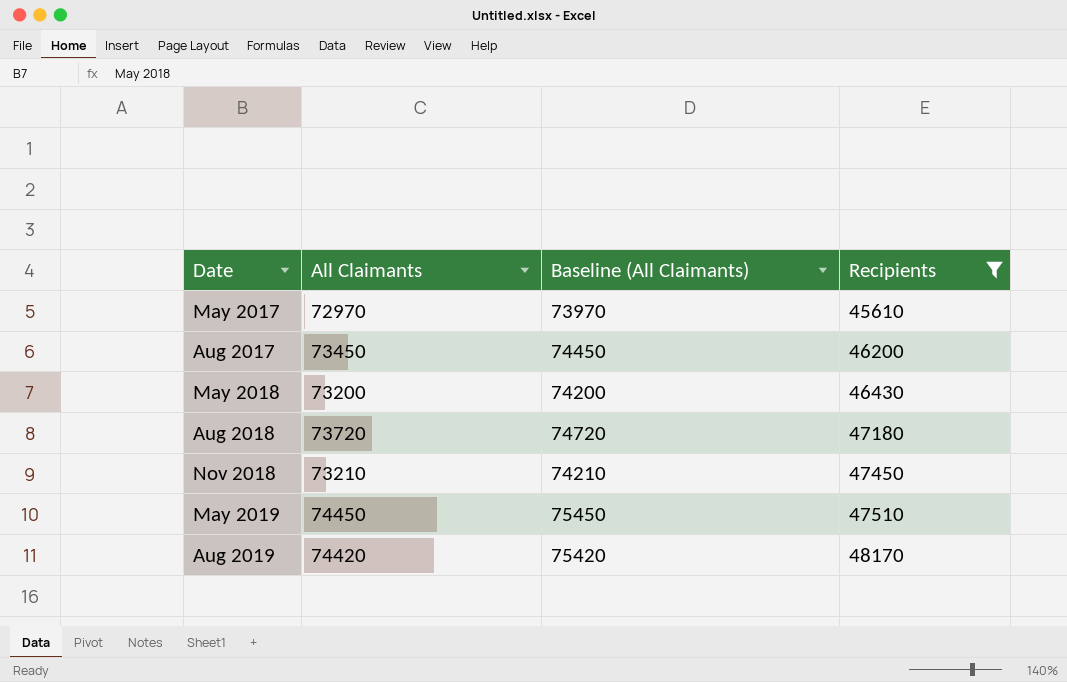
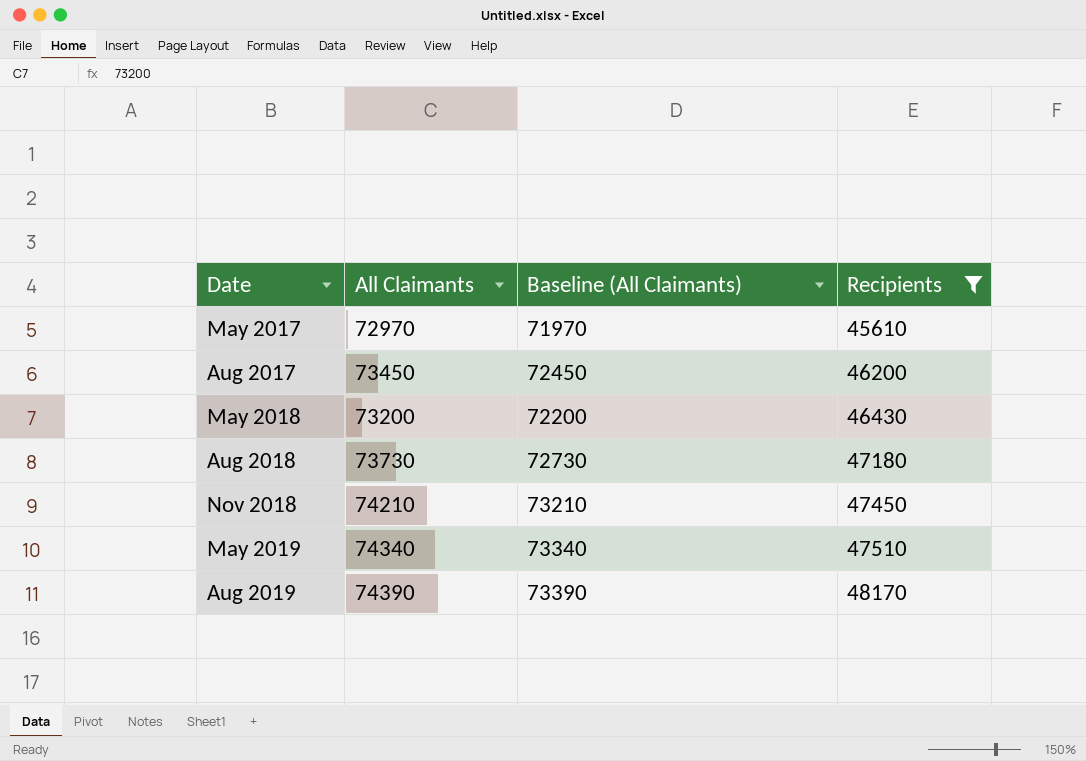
column Baseline (All Claimants) | formula: [All Claimants] + 1000 -> [All Claimants] - 1000
Aug 2018 | All Claimants: 73720 -> 73730
Nov 2018 | All Claimants: 73210 -> 74210
May 2019 | All Claimants: 74450 -> 74340
Aug 2019 | All Claimants: 74420 -> 74390

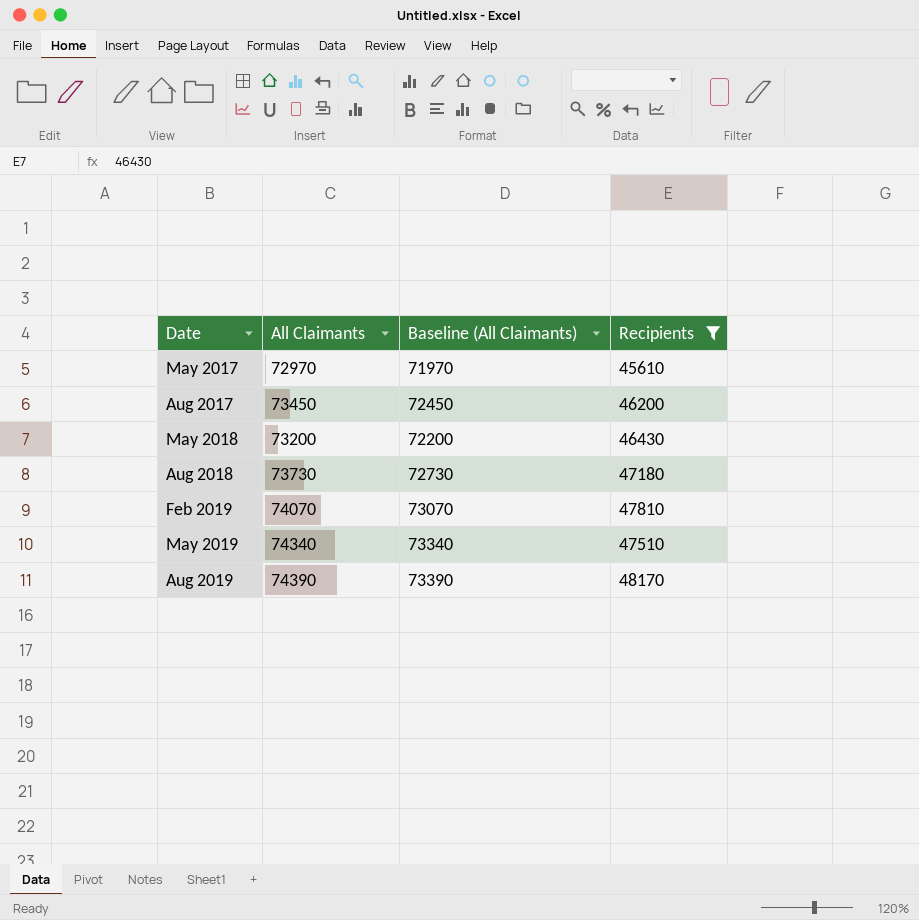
row Nov 2018: 74210 | 73210 | 47450 -> none
row Feb 2019: none -> 74070 | 73070 | 47810

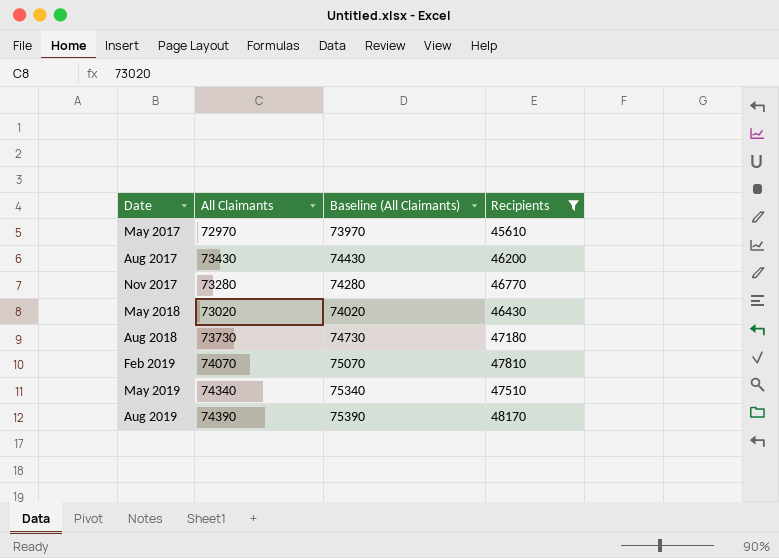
column Baseline (All Claimants) | formula: [All Claimants] - 1000 -> [All Claimants] + 1000
Aug 2017 | All Claimants: 73450 -> 73430
row Nov 2017: none -> 73280 | 74280 | 46770
May 2018 | All Claimants: 73200 -> 73020

